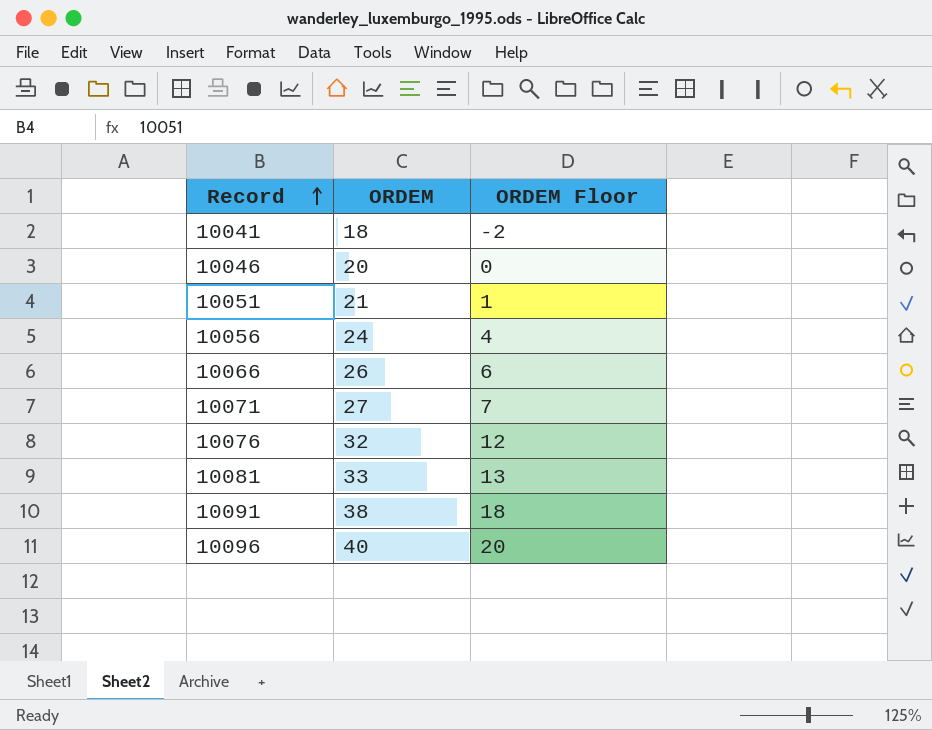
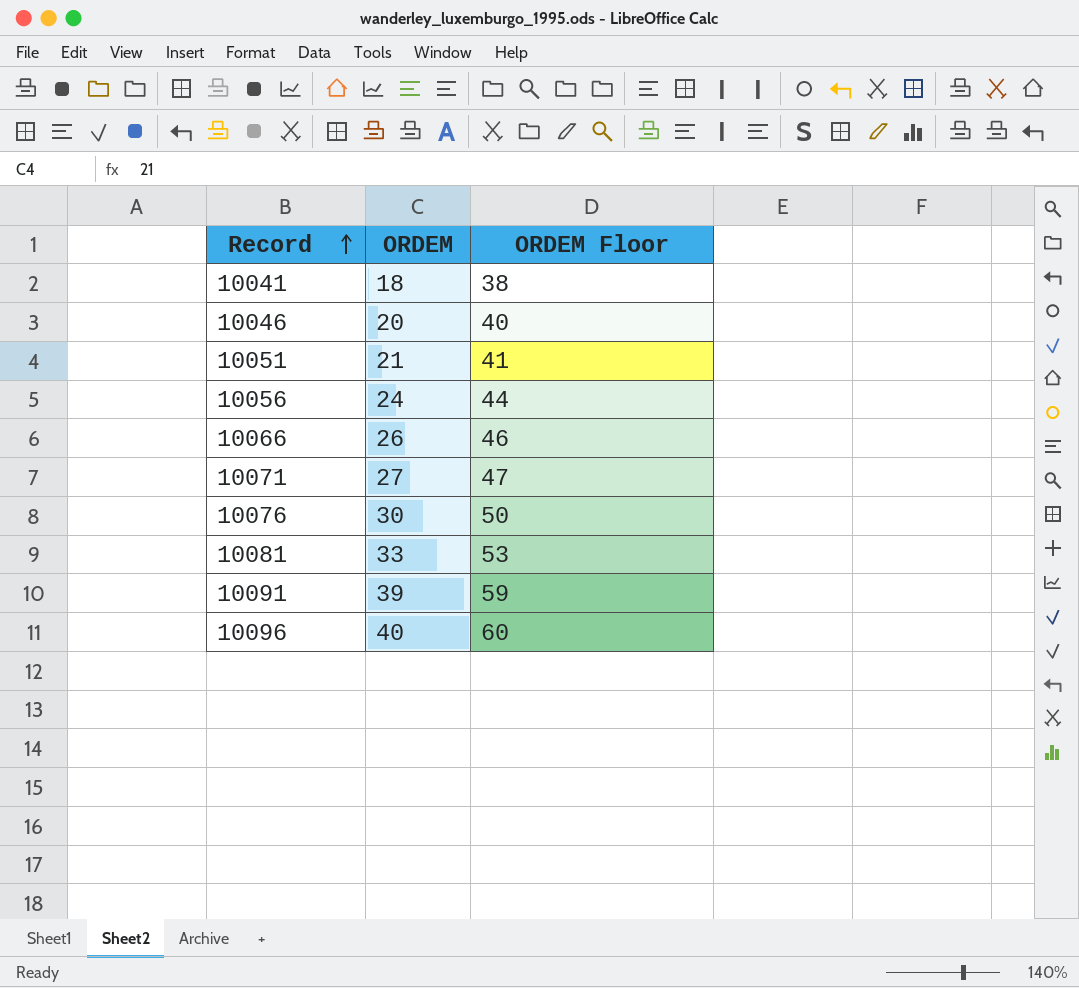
column ORDEM Floor | formula: [ORDEM] - 20 -> [ORDEM] + 20
10076 | ORDEM: 32 -> 30
10091 | ORDEM: 38 -> 39

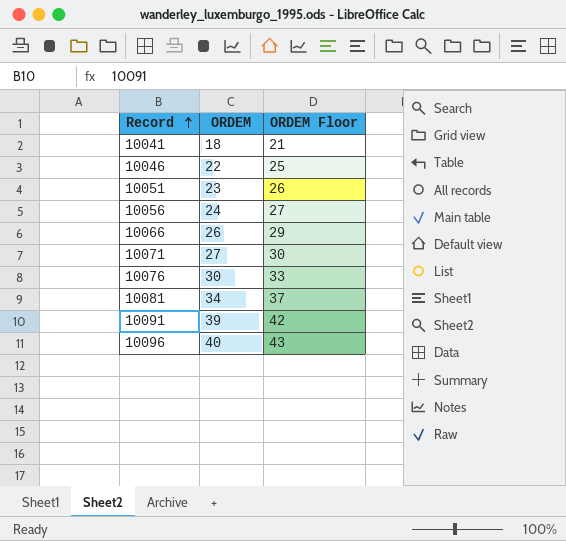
column ORDEM Floor | formula: [ORDEM] + 20 -> [ORDEM] + 3
10046 | ORDEM: 20 -> 22
10051 | ORDEM: 21 -> 23
10081 | ORDEM: 33 -> 34

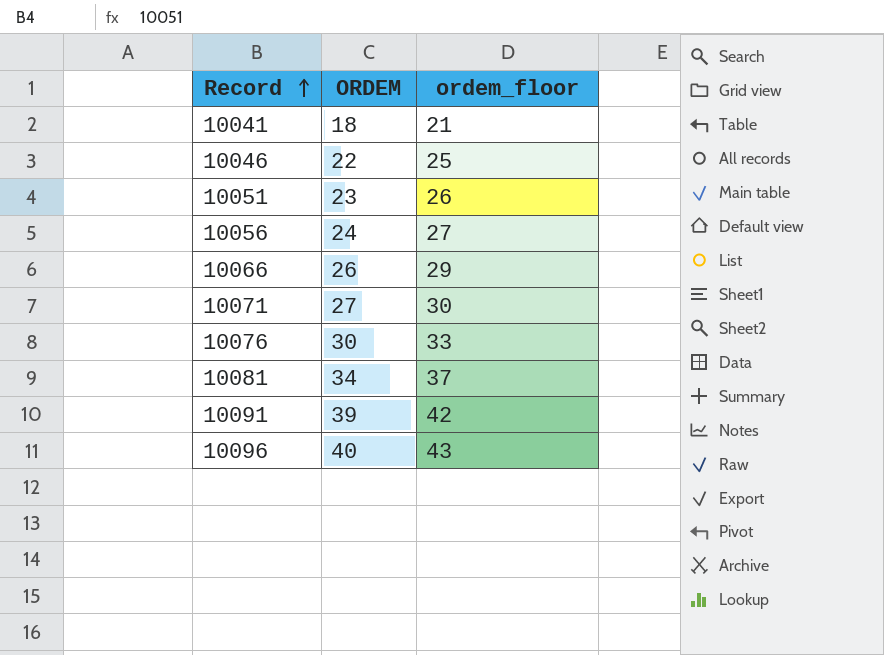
column name: ORDEM Floor -> ordem_floor

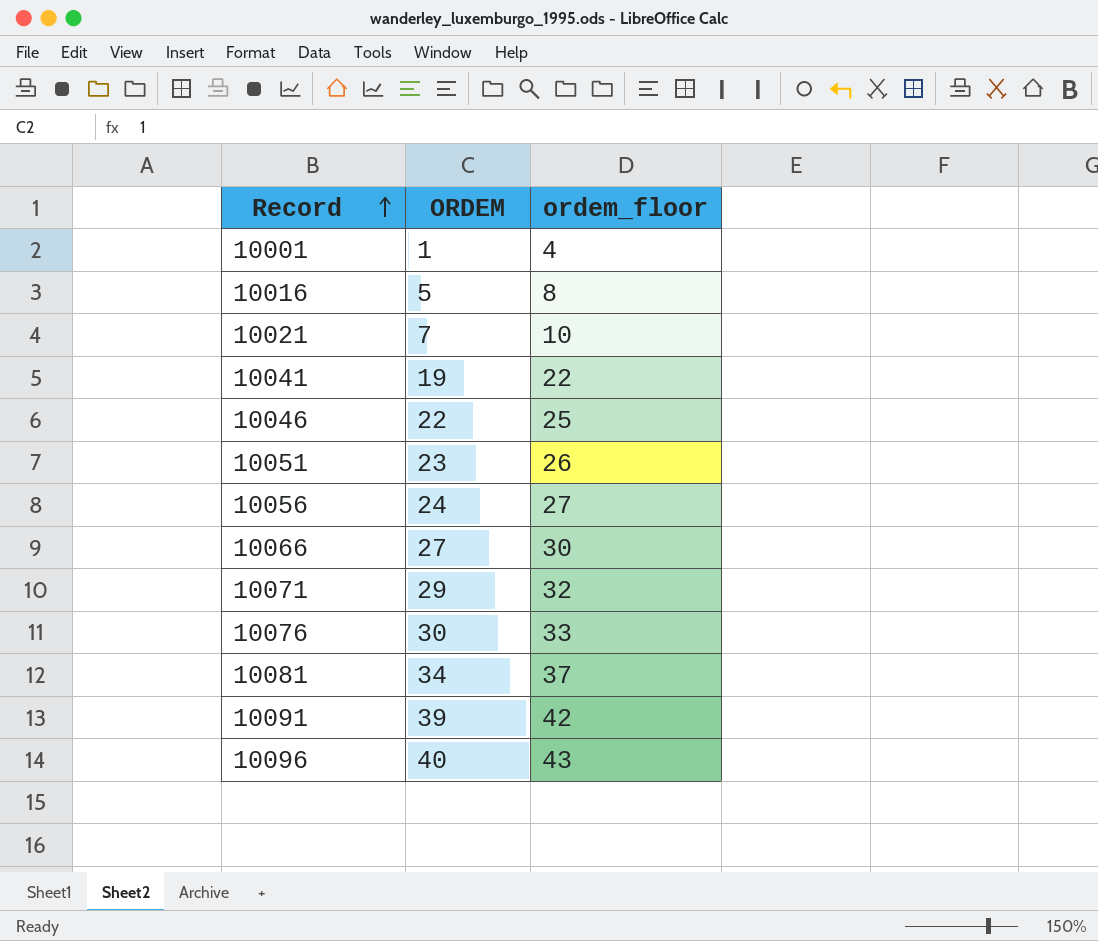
row 10001: none -> 1 | 4
row 10016: none -> 5 | 8
row 10021: none -> 7 | 10
10041 | ORDEM: 18 -> 19
10041 | ordem_floor: 21 -> 22
10066 | ORDEM: 26 -> 27
10066 | ordem_floor: 29 -> 30
10071 | ORDEM: 27 -> 29
10071 | ordem_floor: 30 -> 32

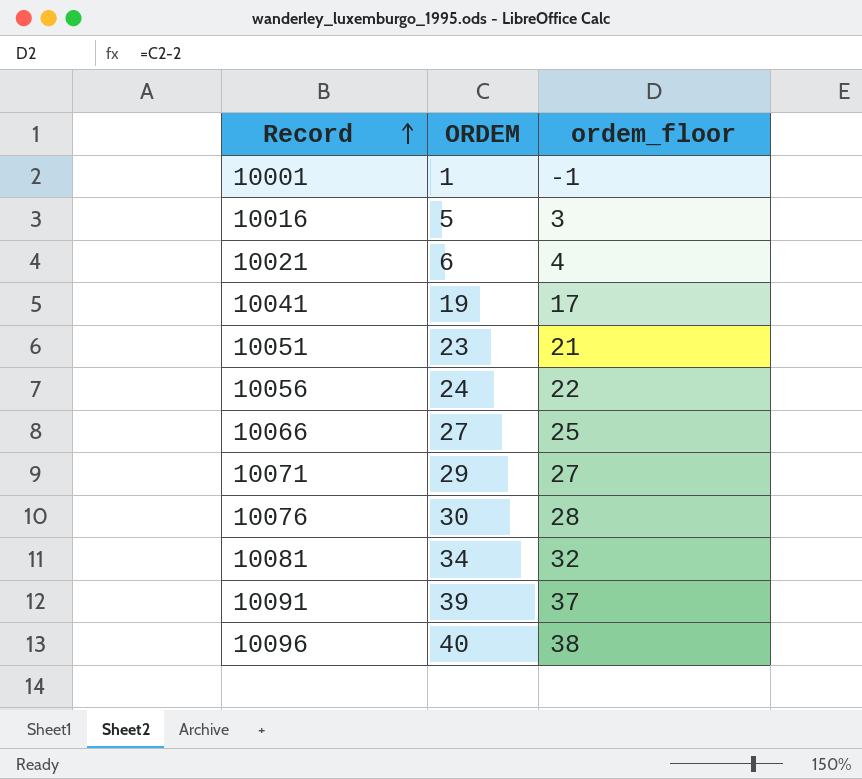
column ordem_floor | formula: [ORDEM] + 3 -> [ORDEM] - 2
row 10046: 22 | 25 -> none
10021 | ORDEM: 7 -> 6

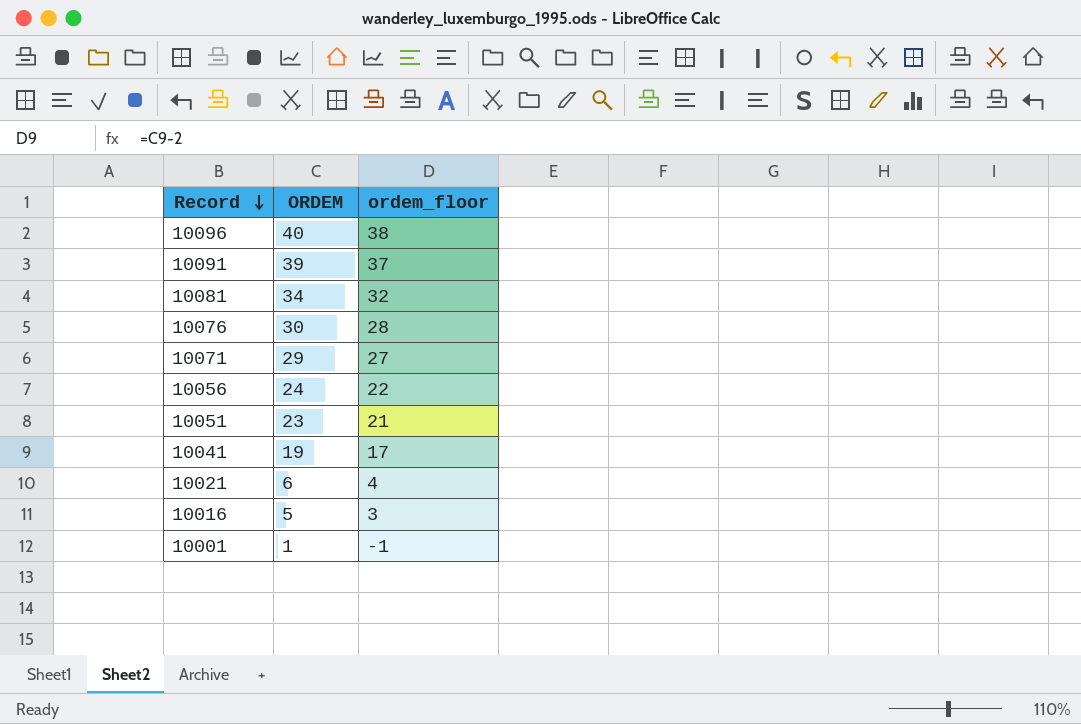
row order: Record ascending -> Record descending
row 10066: 27 | 25 -> none

